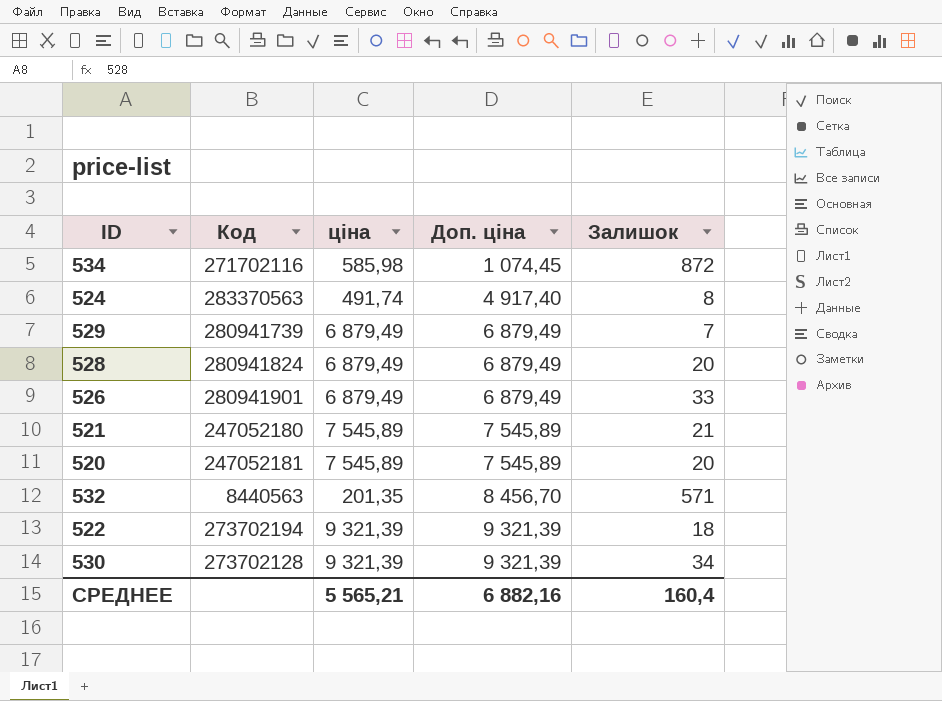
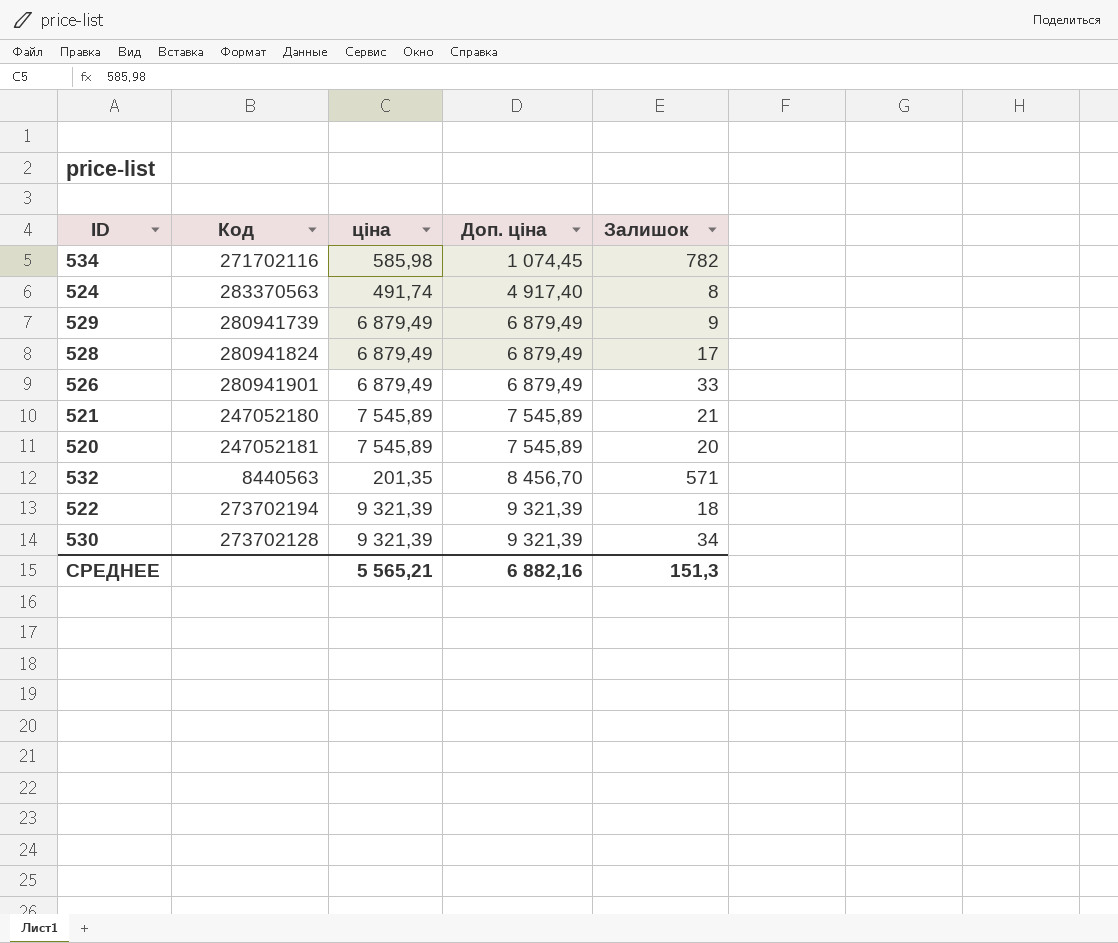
534 | Залишок: 872 -> 782
529 | Залишок: 7 -> 9
528 | Залишок: 20 -> 17
СРЕДНЕЕ | Залишок: 160,4 -> 151,3

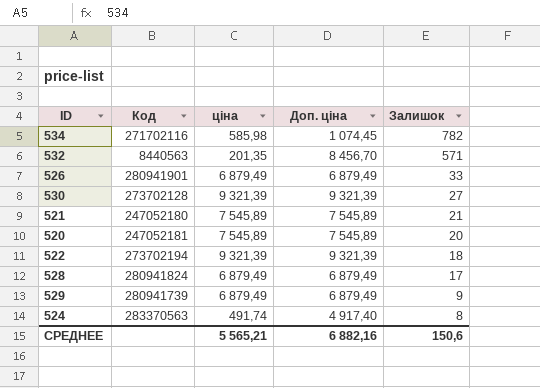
row order: Доп. ціна ascending -> Залишок descending
530 | Залишок: 34 -> 27
СРЕДНЕЕ | Залишок: 151,3 -> 150,6

